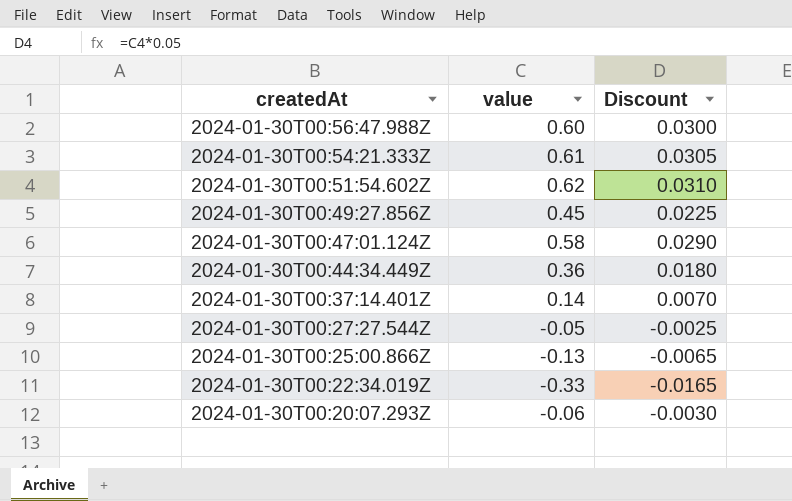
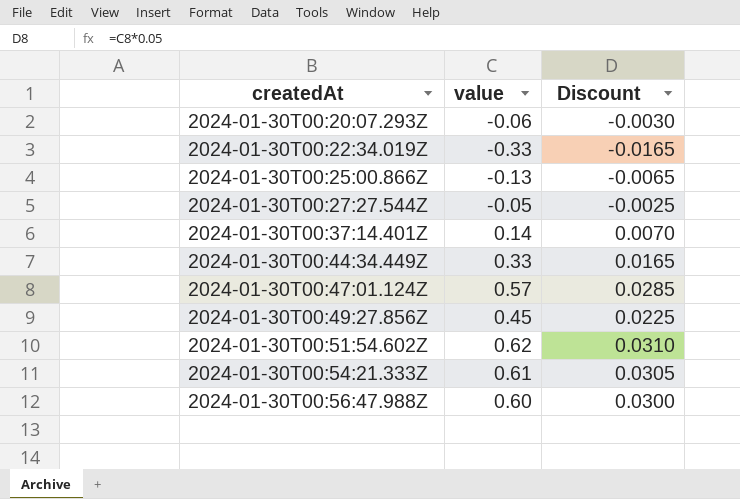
row order: createdAt descending -> createdAt ascending
2024-01-30T00:44:34.449Z | value: 0.36 -> 0.33
2024-01-30T00:44:34.449Z | Discount: 0.0180 -> 0.0165
2024-01-30T00:47:01.124Z | value: 0.58 -> 0.57
2024-01-30T00:47:01.124Z | Discount: 0.0290 -> 0.0285

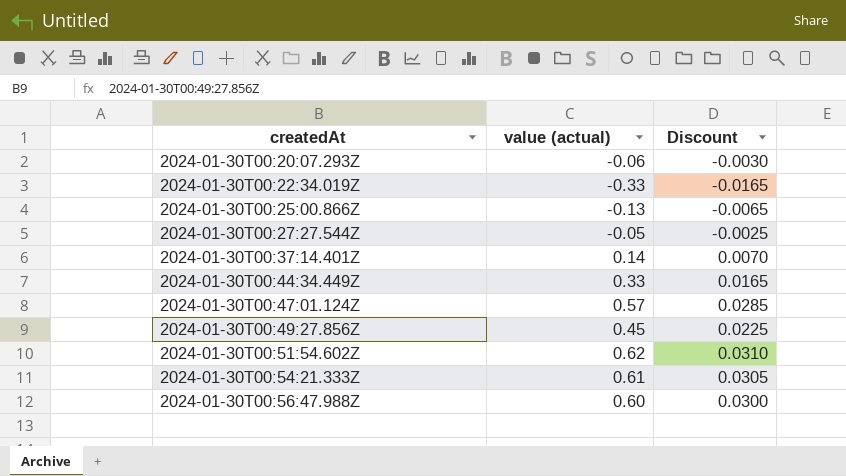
column name: value -> value (actual)

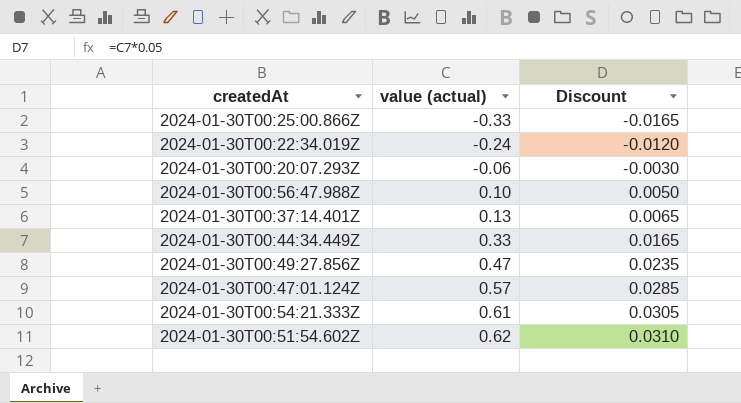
row order: createdAt ascending -> value (actual) ascending
row 2024-01-30T00:27:27.544Z: -0.05 | -0.0025 -> none
2024-01-30T00:25:00.866Z | value (actual): -0.13 -> -0.33
2024-01-30T00:25:00.866Z | Discount: -0.0065 -> -0.0165
2024-01-30T00:22:34.019Z | value (actual): -0.33 -> -0.24
2024-01-30T00:22:34.019Z | Discount: -0.0165 -> -0.0120
2024-01-30T00:56:47.988Z | value (actual): 0.60 -> 0.10
2024-01-30T00:56:47.988Z | Discount: 0.0300 -> 0.0050
2024-01-30T00:37:14.401Z | value (actual): 0.14 -> 0.13
2024-01-30T00:37:14.401Z | Discount: 0.0070 -> 0.0065
2024-01-30T00:49:27.856Z | value (actual): 0.45 -> 0.47
2024-01-30T00:49:27.856Z | Discount: 0.0225 -> 0.0235

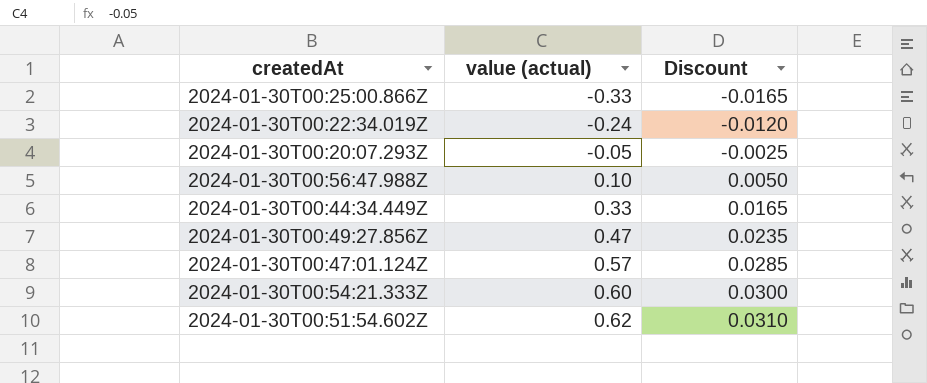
row 2024-01-30T00:37:14.401Z: 0.13 | 0.0065 -> none
2024-01-30T00:20:07.293Z | value (actual): -0.06 -> -0.05
2024-01-30T00:20:07.293Z | Discount: -0.0030 -> -0.0025
2024-01-30T00:54:21.333Z | value (actual): 0.61 -> 0.60
2024-01-30T00:54:21.333Z | Discount: 0.0305 -> 0.0300

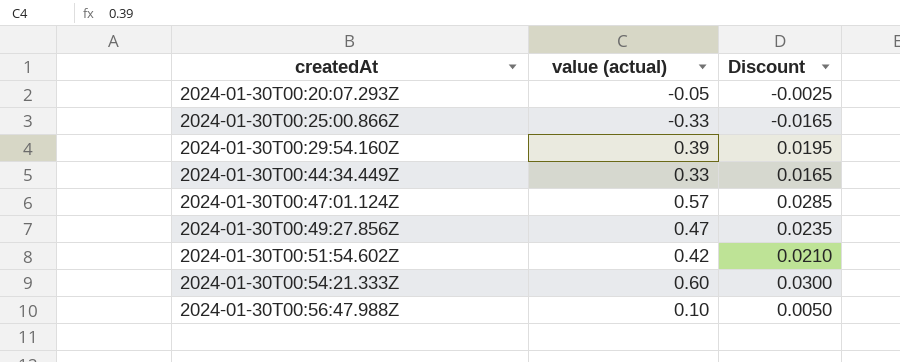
row order: value (actual) ascending -> createdAt ascending
row 2024-01-30T00:22:34.019Z: -0.24 | -0.0120 -> none
row 2024-01-30T00:29:54.160Z: none -> 0.39 | 0.0195
2024-01-30T00:51:54.602Z | value (actual): 0.62 -> 0.42
2024-01-30T00:51:54.602Z | Discount: 0.0310 -> 0.0210

